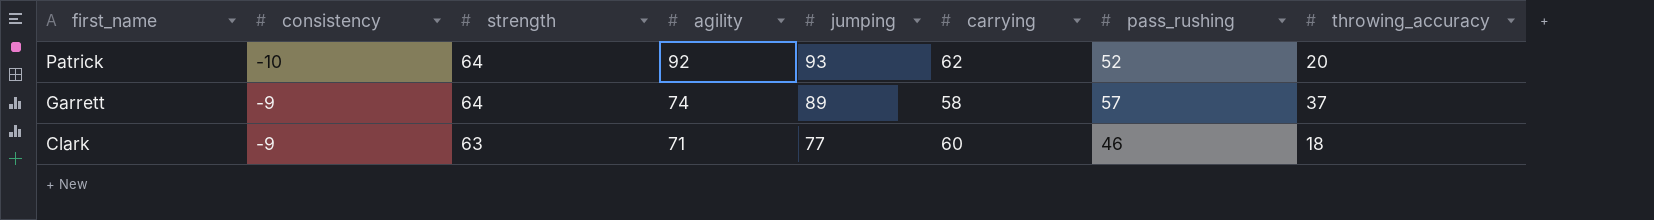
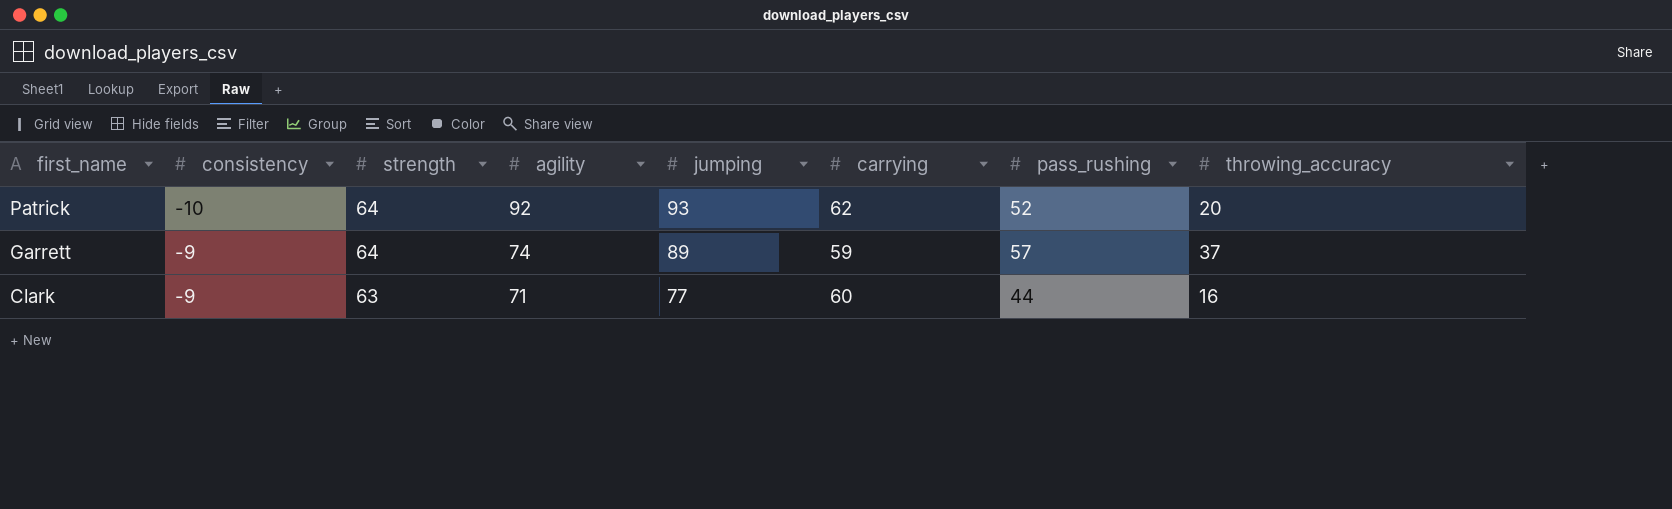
Garrett | carrying: 58 -> 59
Clark | pass_rushing: 46 -> 44
Clark | throwing_accuracy: 18 -> 16

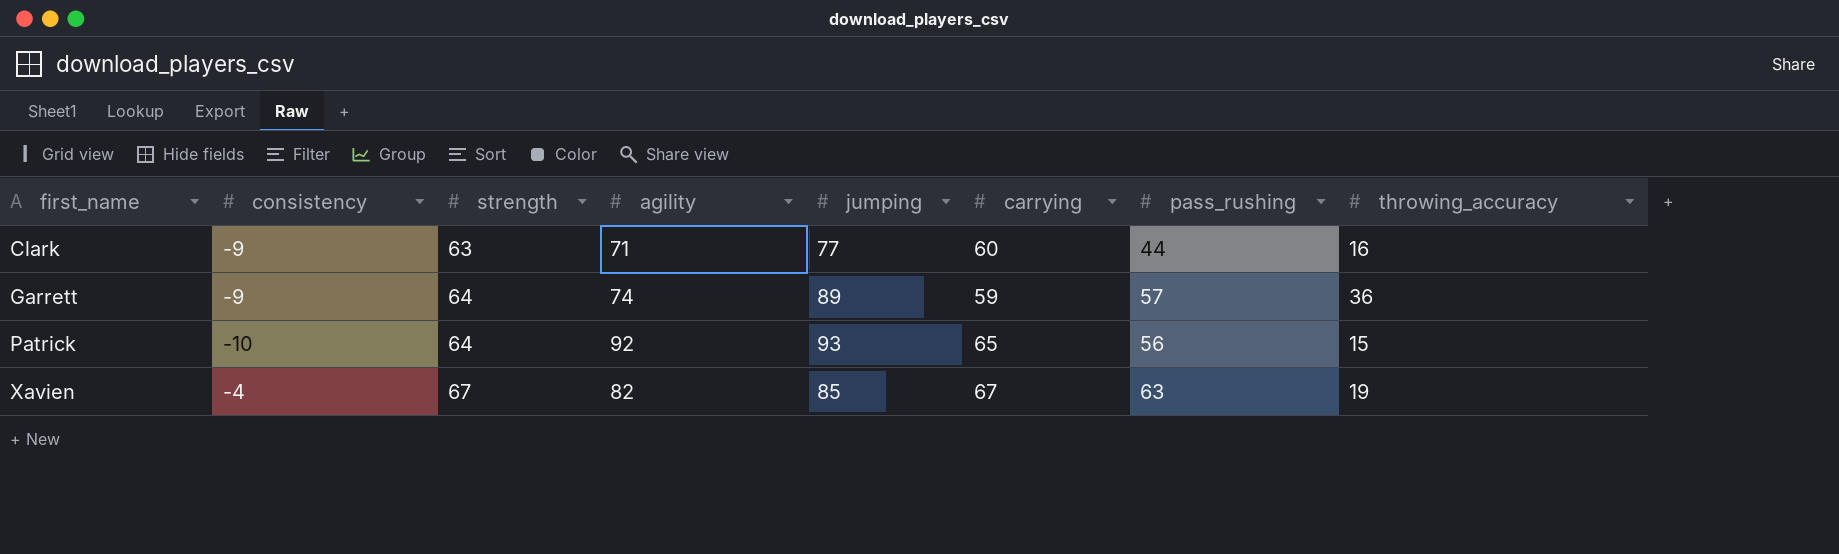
row order: first_name descending -> first_name ascending
Garrett | throwing_accuracy: 37 -> 36
Patrick | carrying: 62 -> 65
Patrick | pass_rushing: 52 -> 56
Patrick | throwing_accuracy: 20 -> 15
row Xavien: none -> -4 | 67 | 82 | 85 | 67 | 63 | 19

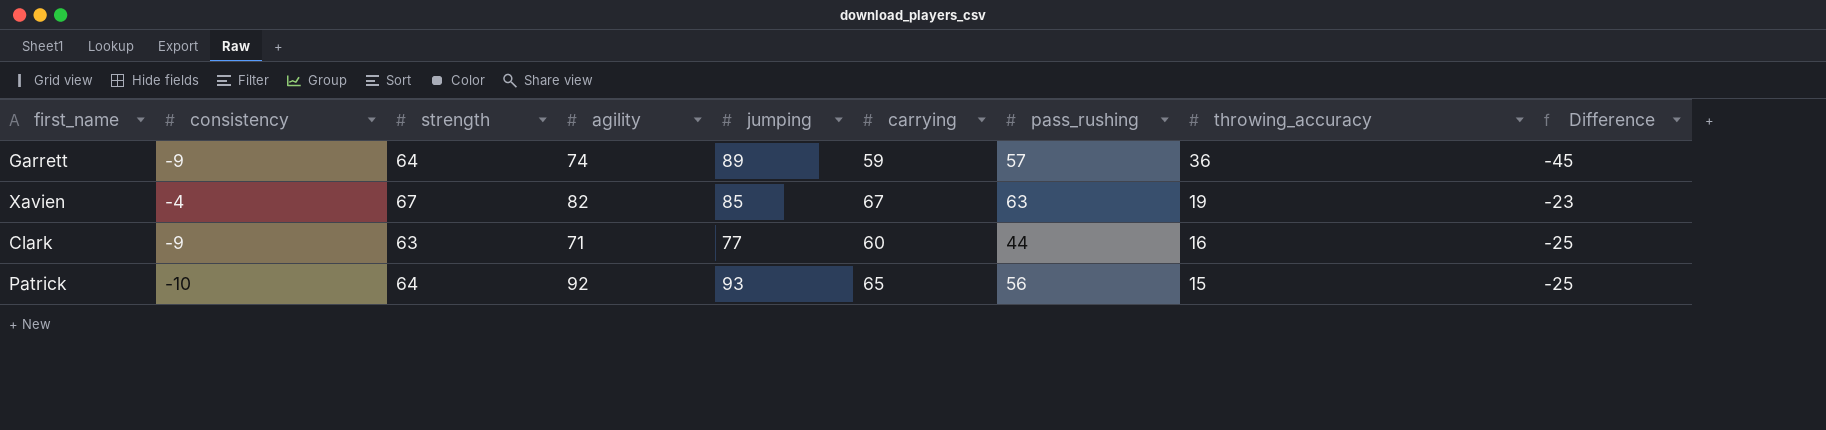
row order: first_name ascending -> throwing_accuracy descending
column Difference | formula: none -> [consistency] - [throwing_accuracy]

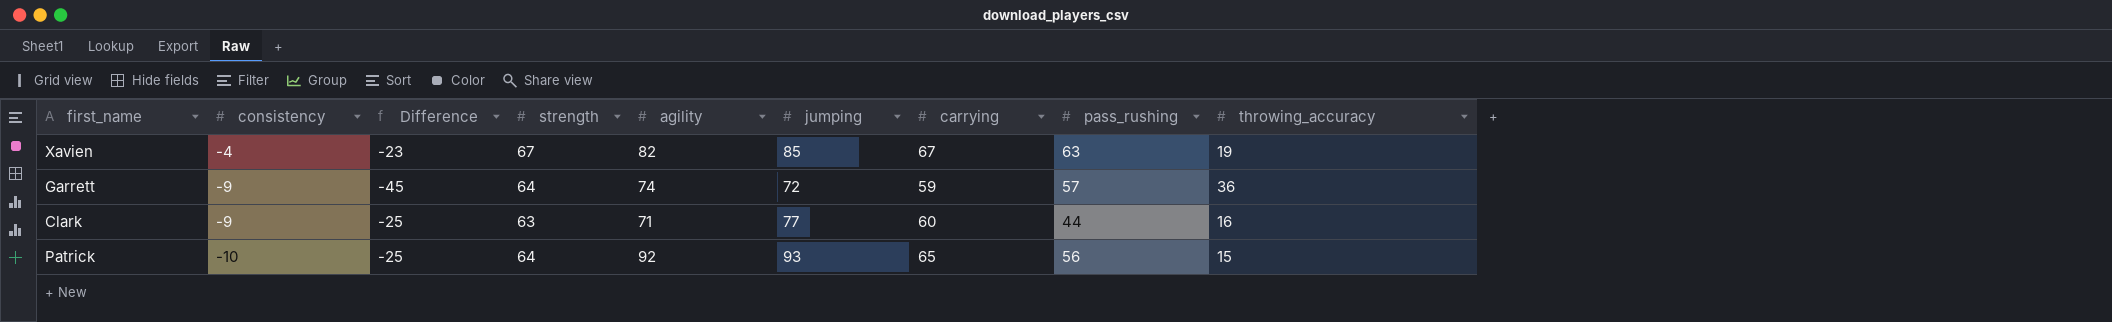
row order: throwing_accuracy descending -> consistency descending
column Difference | position: 9 -> 3
Garrett | jumping: 89 -> 72

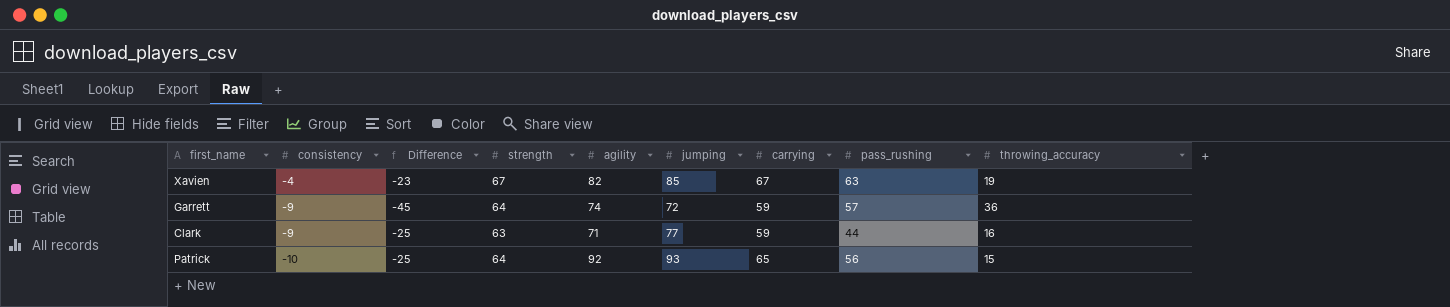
Clark | carrying: 60 -> 59

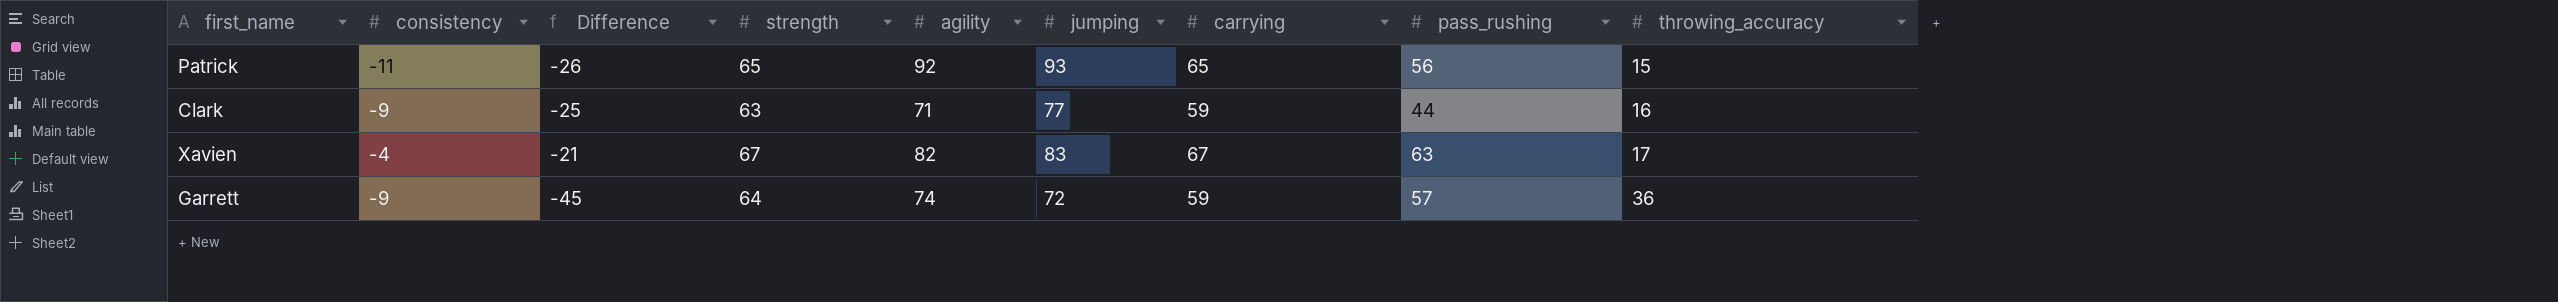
row order: consistency descending -> throwing_accuracy ascending
Patrick | consistency: -10 -> -11
Patrick | Difference: -25 -> -26
Patrick | strength: 64 -> 65
Xavien | Difference: -23 -> -21
Xavien | jumping: 85 -> 83
Xavien | throwing_accuracy: 19 -> 17

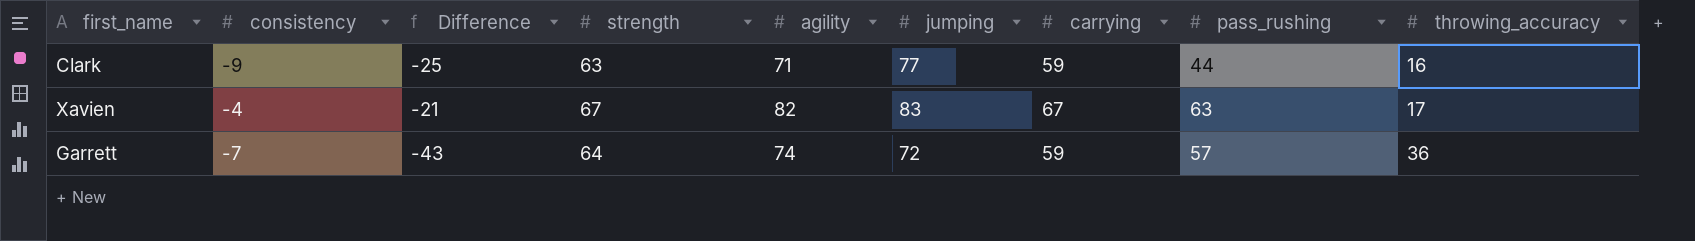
row Patrick: -11 | -26 | 65 | 92 | 93 | 65 | 56 | 15 -> none
Garrett | consistency: -9 -> -7
Garrett | Difference: -45 -> -43

